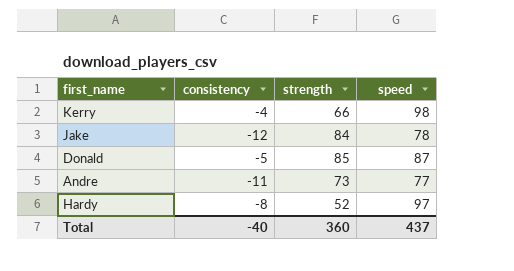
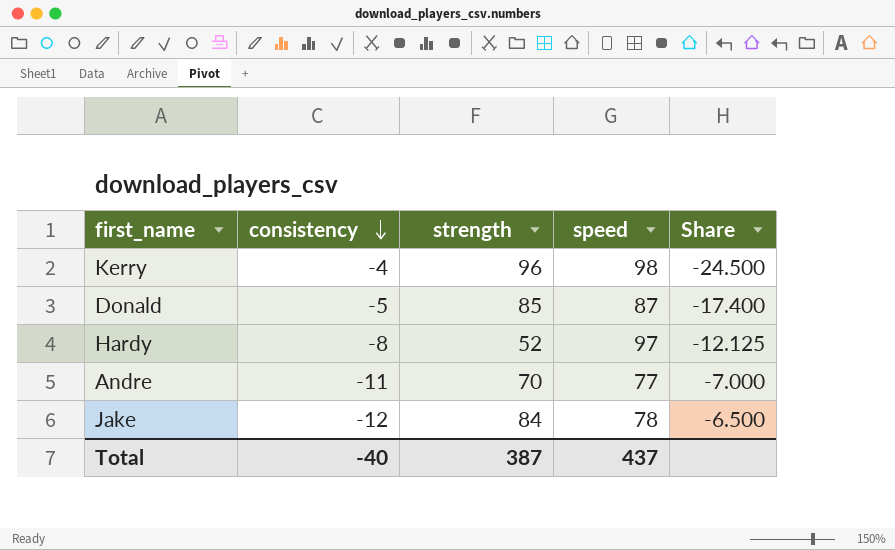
row order: none -> consistency descending
column Share | formula: none -> [speed] / [consistency]
Kerry | strength: 66 -> 96
Andre | strength: 73 -> 70
Total | strength: 360 -> 387

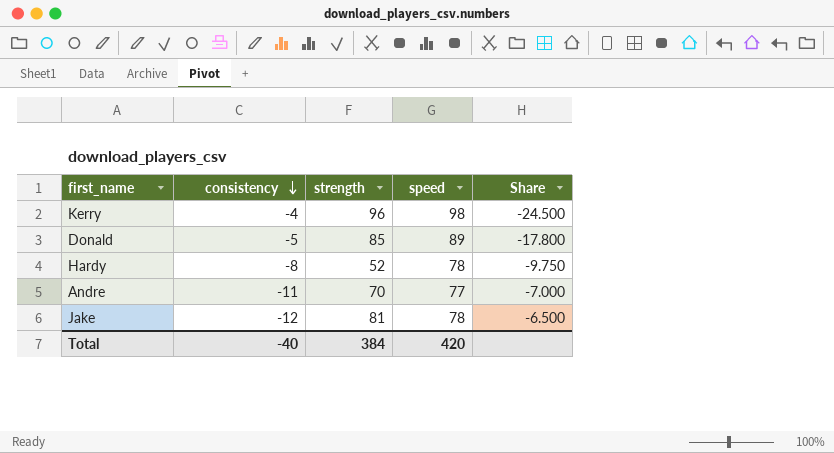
Donald | speed: 87 -> 89
Donald | Share: -17.400 -> -17.800
Hardy | speed: 97 -> 78
Hardy | Share: -12.125 -> -9.750
Jake | strength: 84 -> 81
Total | strength: 387 -> 384
Total | speed: 437 -> 420

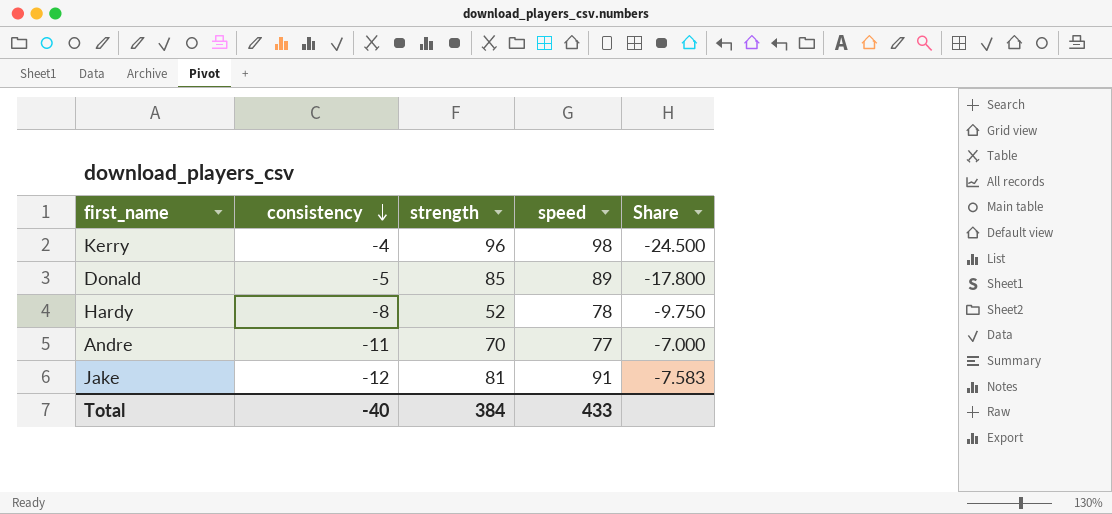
Jake | speed: 78 -> 91
Jake | Share: -6.500 -> -7.583
Total | speed: 420 -> 433

